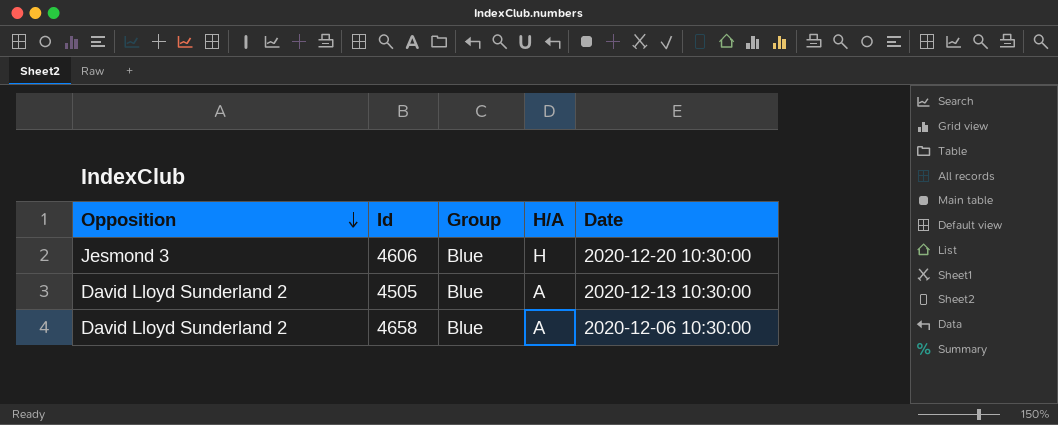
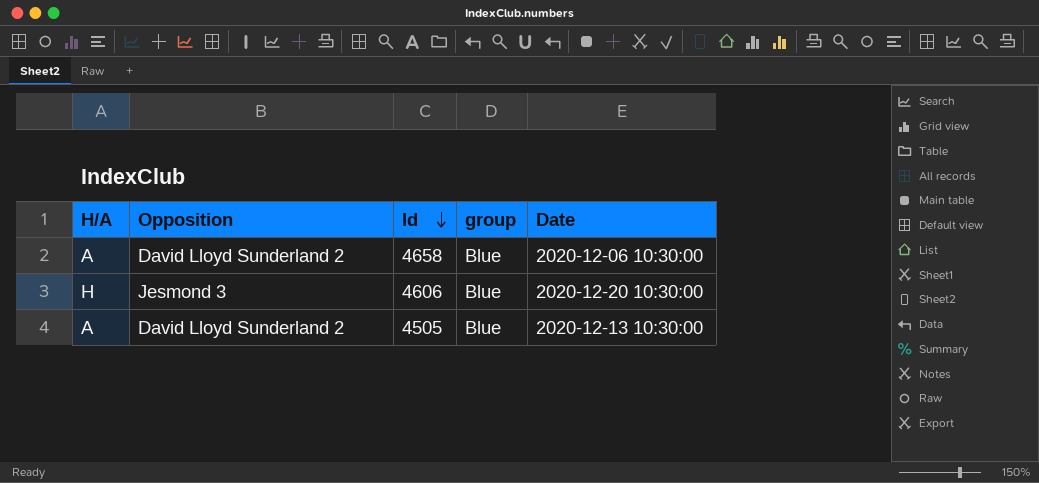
row order: Opposition descending -> Id descending
column H/A | position: 4 -> 1
column name: Group -> group

